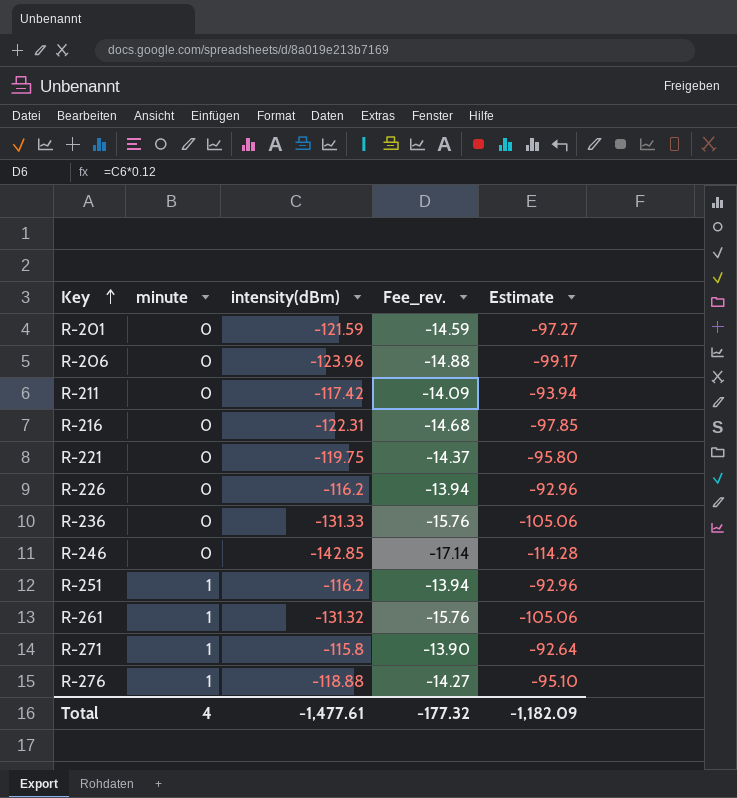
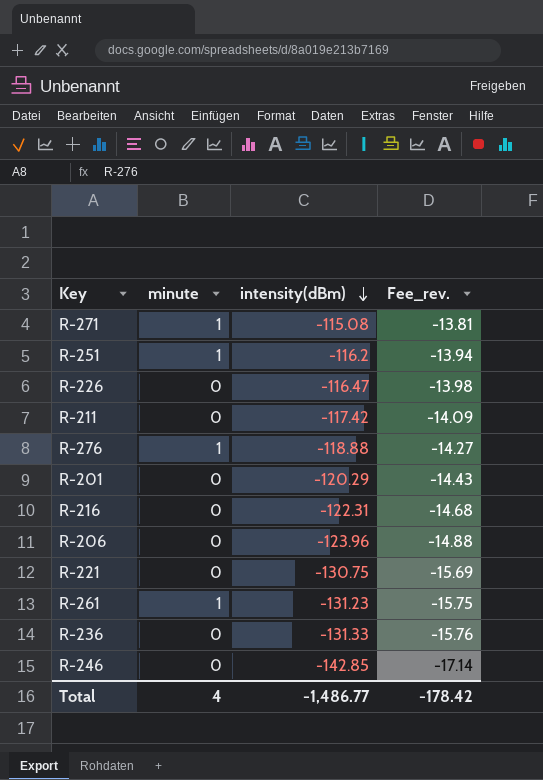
row order: Key ascending -> intensity(dBm) descending
column Estimate | formula: [intensity(dBm)] * 0.8 -> none
R-271 | intensity(dBm): -115.8 -> -115.08
R-271 | Fee_rev.: -13.90 -> -13.81
R-226 | intensity(dBm): -116.2 -> -116.47
R-226 | Fee_rev.: -13.94 -> -13.98
R-201 | intensity(dBm): -121.59 -> -120.29
R-201 | Fee_rev.: -14.59 -> -14.43
R-221 | intensity(dBm): -119.75 -> -130.75
R-221 | Fee_rev.: -14.37 -> -15.69
R-261 | intensity(dBm): -131.32 -> -131.23
R-261 | Fee_rev.: -15.76 -> -15.75
Total | intensity(dBm): -1,477.61 -> -1,486.77
Total | Fee_rev.: -177.32 -> -178.42

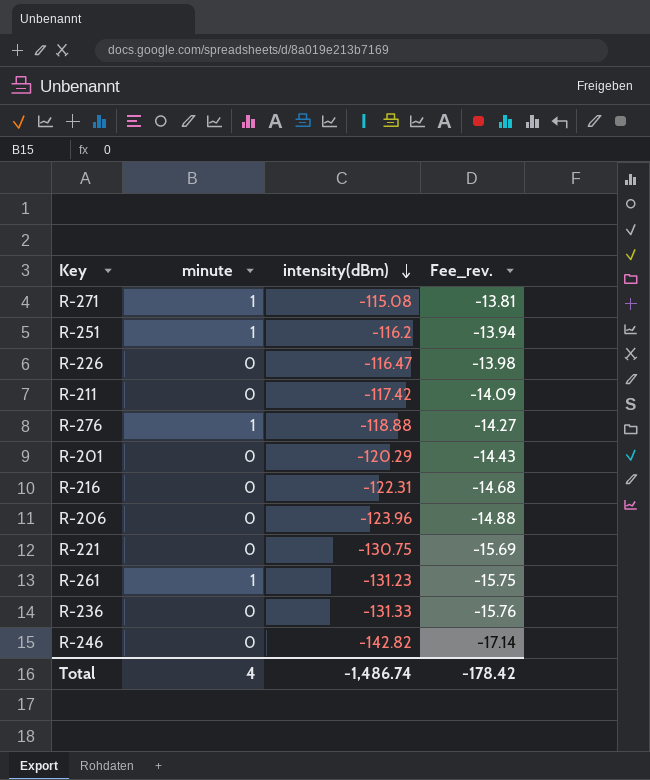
R-246 | intensity(dBm): -142.85 -> -142.82
Total | intensity(dBm): -1,486.77 -> -1,486.74

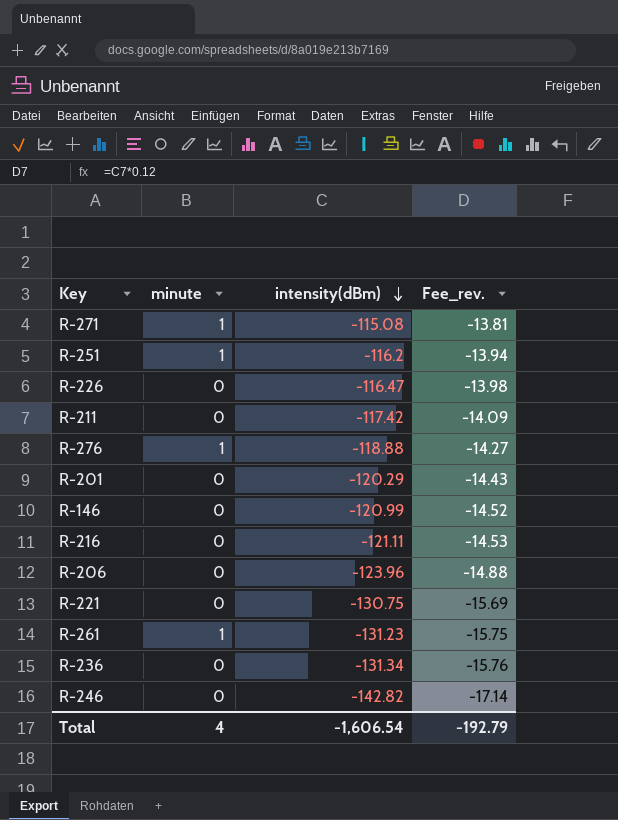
row R-146: none -> 0 | -120.99 | -14.52
R-216 | intensity(dBm): -122.31 -> -121.11
R-216 | Fee_rev.: -14.68 -> -14.53
R-236 | intensity(dBm): -131.33 -> -131.34
Total | intensity(dBm): -1,486.74 -> -1,606.54
Total | Fee_rev.: -178.42 -> -192.79

